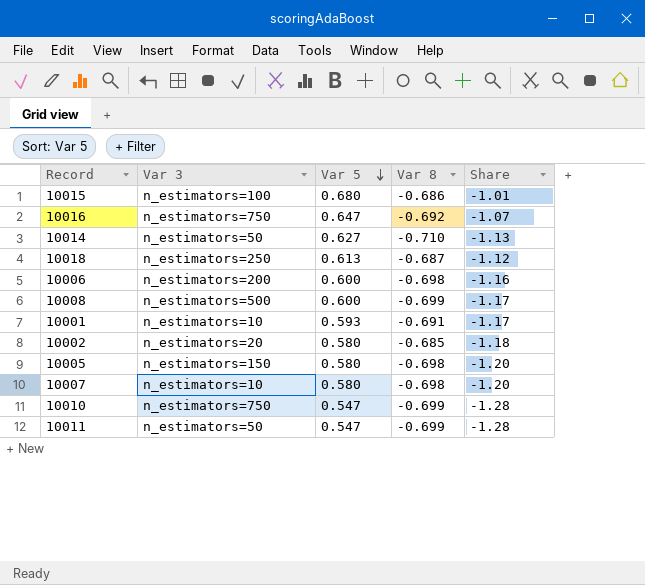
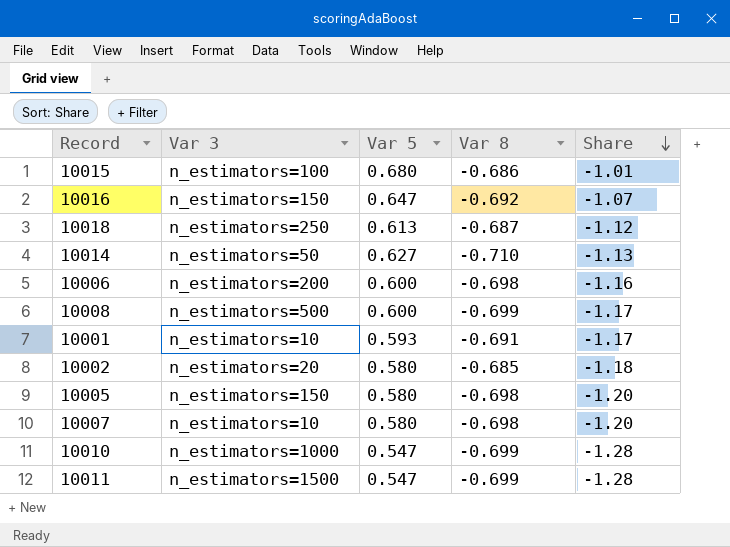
row order: Var 5 descending -> Share descending
10016 | Var 3: n_estimators=750 -> n_estimators=150
10010 | Var 3: n_estimators=750 -> n_estimators=1000
10011 | Var 3: n_estimators=50 -> n_estimators=1500

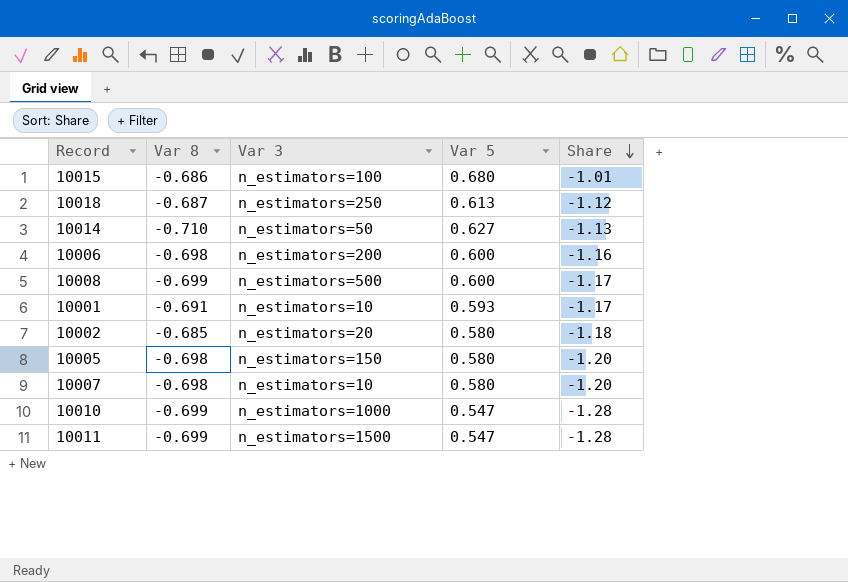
column Var 8 | position: 4 -> 2
row 10016: n_estimators=150 | 0.647 | -0.692 | -1.07 -> none

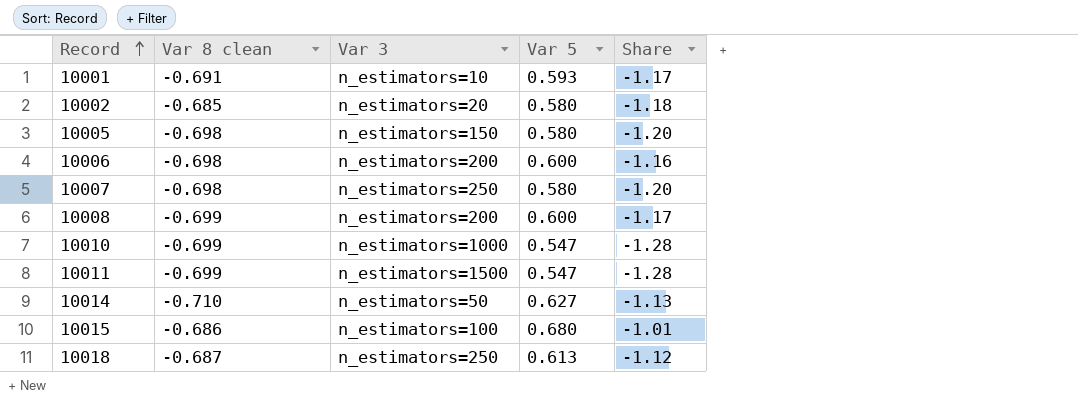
row order: Share descending -> Record ascending
column name: Var 8 -> Var 8 clean
10007 | Var 3: n_estimators=10 -> n_estimators=250
10008 | Var 3: n_estimators=500 -> n_estimators=200

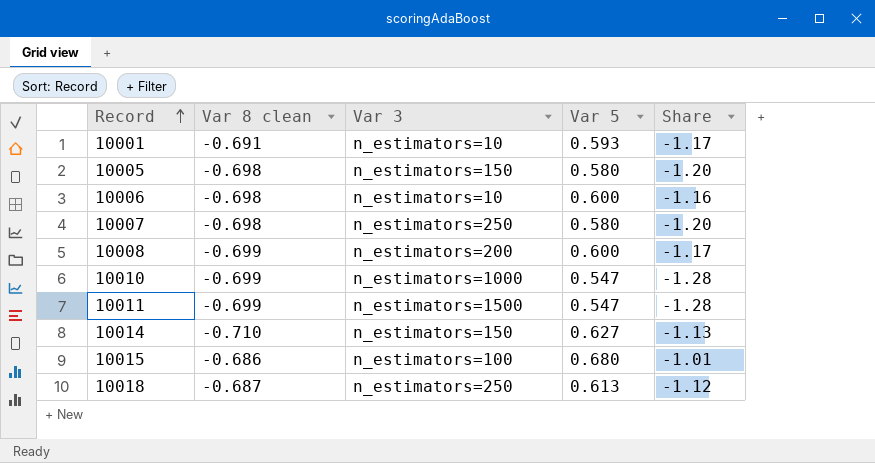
row 10002: -0.685 | n_estimators=20 | 0.580 | -1.18 -> none
10006 | Var 3: n_estimators=200 -> n_estimators=10
10014 | Var 3: n_estimators=50 -> n_estimators=150

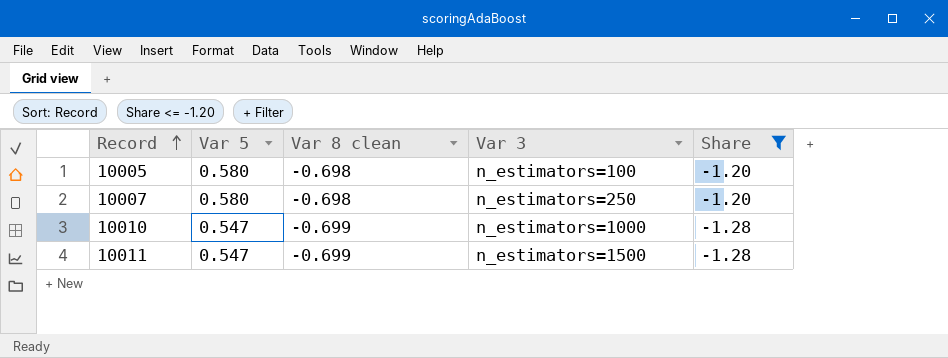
filter: none -> Share <= -1.20
column Var 5 | position: 4 -> 2
10005 | Var 3: n_estimators=150 -> n_estimators=100

